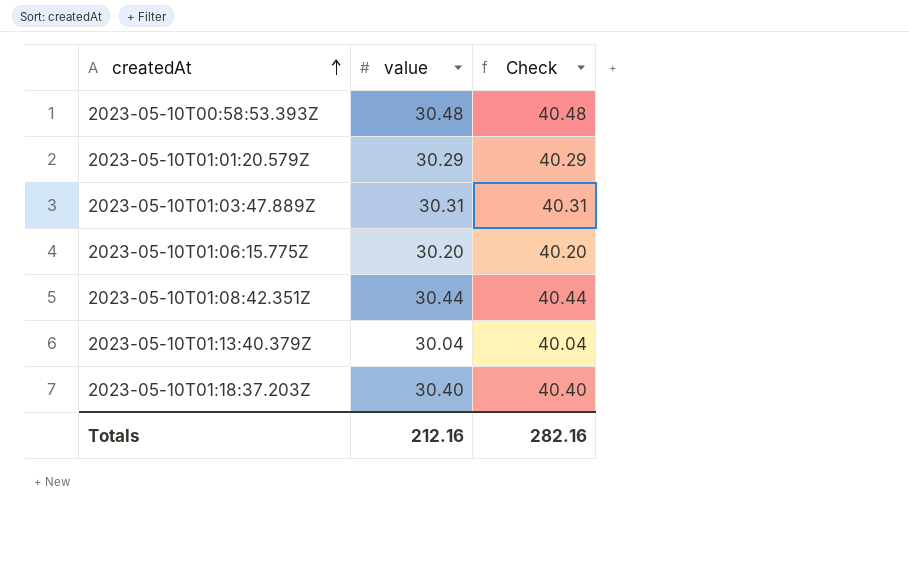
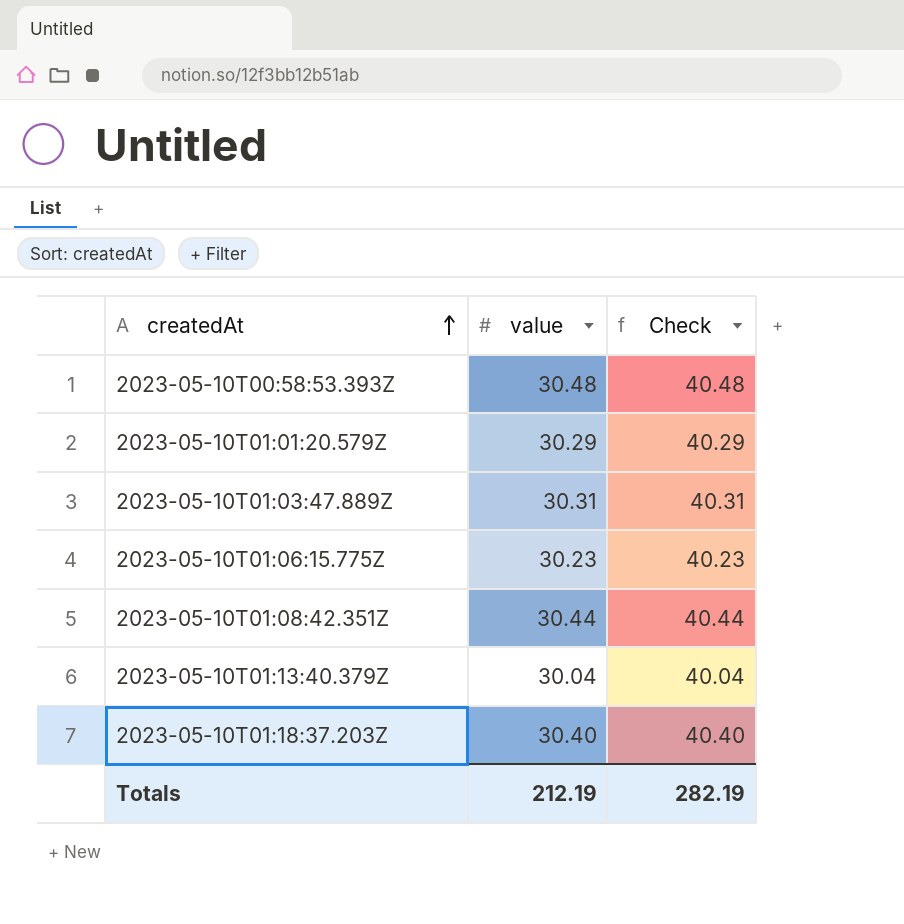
2023-05-10T01:06:15.775Z | value: 30.20 -> 30.23
2023-05-10T01:06:15.775Z | Check: 40.20 -> 40.23
Totals | value: 212.16 -> 212.19
Totals | Check: 282.16 -> 282.19

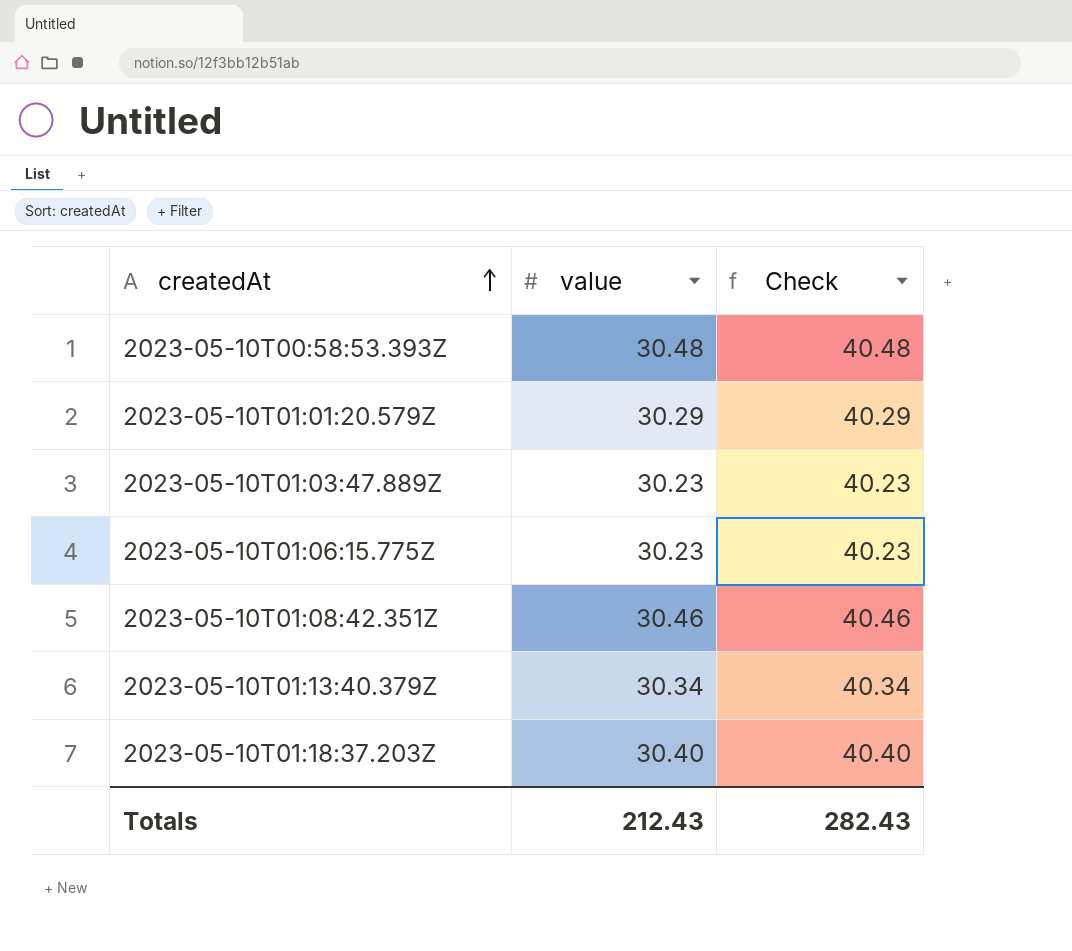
2023-05-10T01:03:47.889Z | value: 30.31 -> 30.23
2023-05-10T01:03:47.889Z | Check: 40.31 -> 40.23
2023-05-10T01:08:42.351Z | value: 30.44 -> 30.46
2023-05-10T01:08:42.351Z | Check: 40.44 -> 40.46
2023-05-10T01:13:40.379Z | value: 30.04 -> 30.34
2023-05-10T01:13:40.379Z | Check: 40.04 -> 40.34
Totals | value: 212.19 -> 212.43
Totals | Check: 282.19 -> 282.43

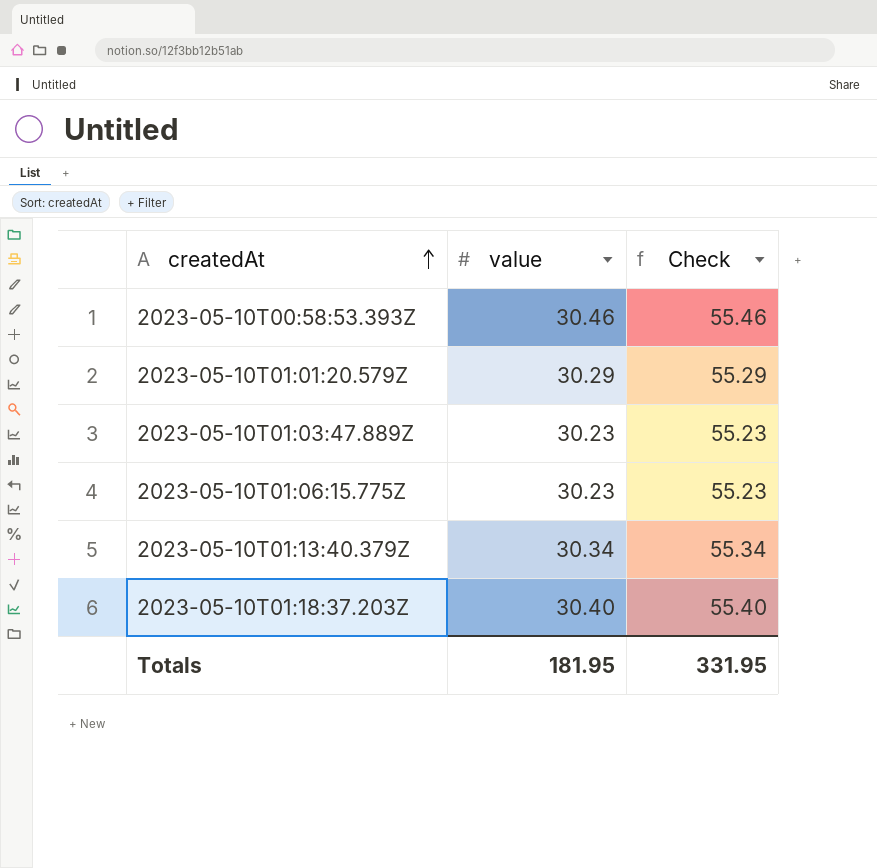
column Check | formula: [value] + 10 -> [value] + 25
row 2023-05-10T01:08:42.351Z: 30.46 | 40.46 -> none
2023-05-10T00:58:53.393Z | value: 30.48 -> 30.46
Totals | value: 212.43 -> 181.95
Totals | Check: 282.43 -> 331.95

